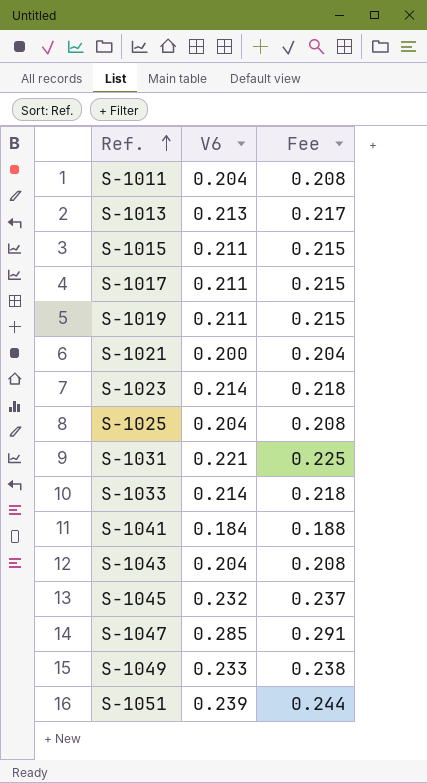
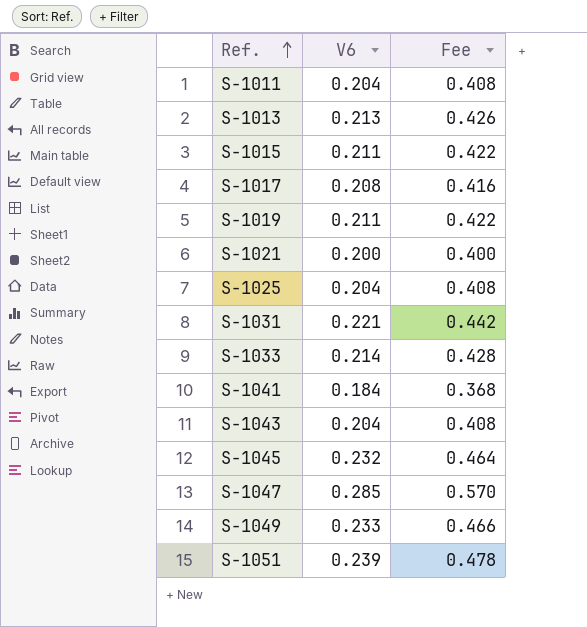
column Fee | formula: [V6] * 1.02 -> [V6] * 2
row S-1023: 0.214 | 0.218 -> none
S-1017 | V6: 0.211 -> 0.208

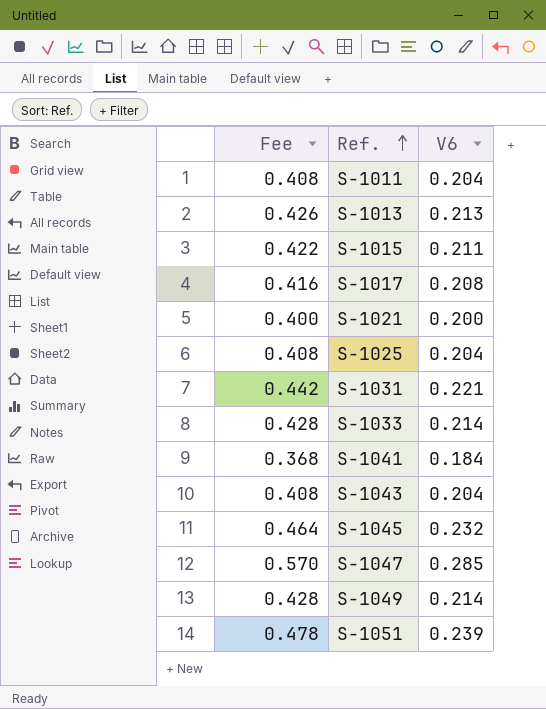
column Fee | position: 3 -> 1
row S-1019: 0.211 | 0.422 -> none
S-1049 | Fee: 0.466 -> 0.428
S-1049 | V6: 0.233 -> 0.214

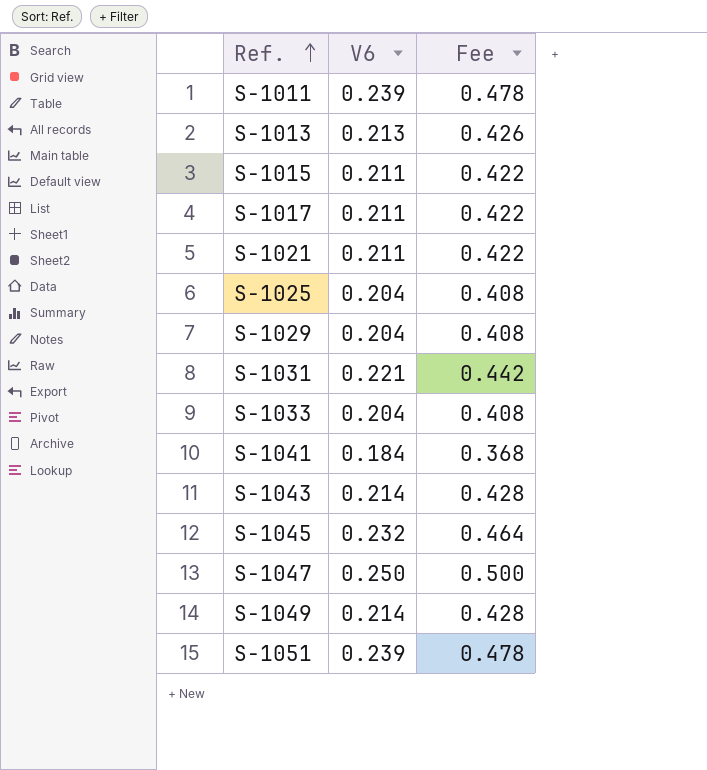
column Fee | position: 1 -> 3
S-1011 | V6: 0.204 -> 0.239
S-1011 | Fee: 0.408 -> 0.478
S-1017 | V6: 0.208 -> 0.211
S-1017 | Fee: 0.416 -> 0.422
S-1021 | V6: 0.200 -> 0.211
S-1021 | Fee: 0.400 -> 0.422
row S-1029: none -> 0.204 | 0.408
S-1033 | V6: 0.214 -> 0.204
S-1033 | Fee: 0.428 -> 0.408
S-1043 | V6: 0.204 -> 0.214
S-1043 | Fee: 0.408 -> 0.428
S-1047 | V6: 0.285 -> 0.250
S-1047 | Fee: 0.570 -> 0.500

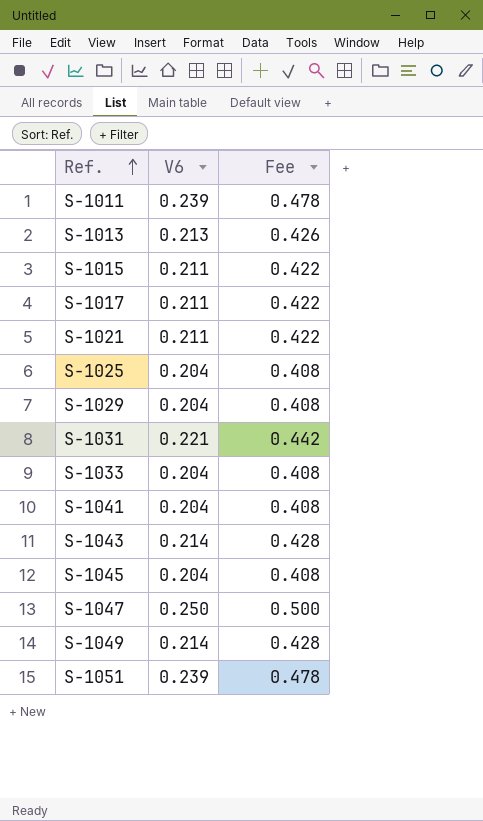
S-1041 | V6: 0.184 -> 0.204
S-1041 | Fee: 0.368 -> 0.408
S-1045 | V6: 0.232 -> 0.204
S-1045 | Fee: 0.464 -> 0.408

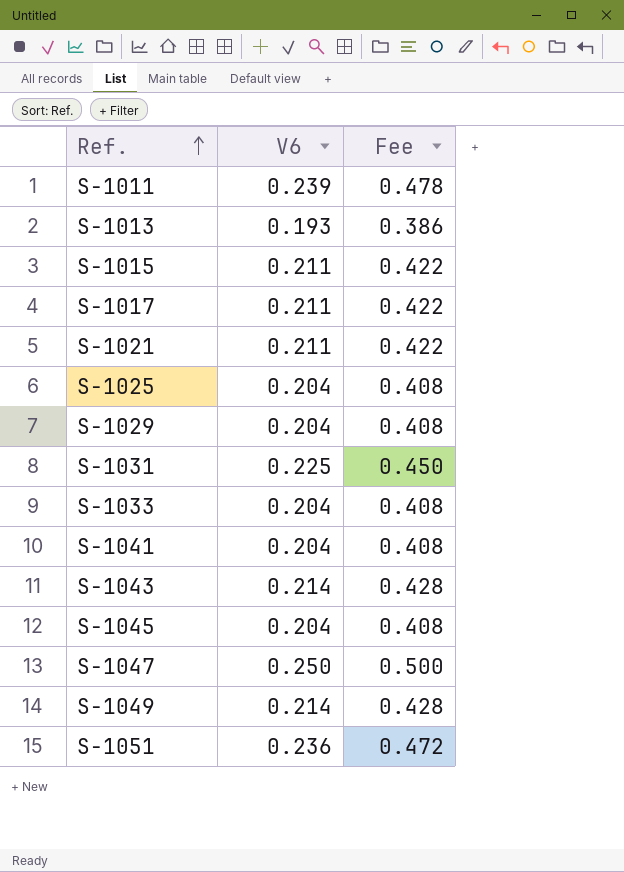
S-1013 | V6: 0.213 -> 0.193
S-1013 | Fee: 0.426 -> 0.386
S-1031 | V6: 0.221 -> 0.225
S-1031 | Fee: 0.442 -> 0.450
S-1051 | V6: 0.239 -> 0.236
S-1051 | Fee: 0.478 -> 0.472

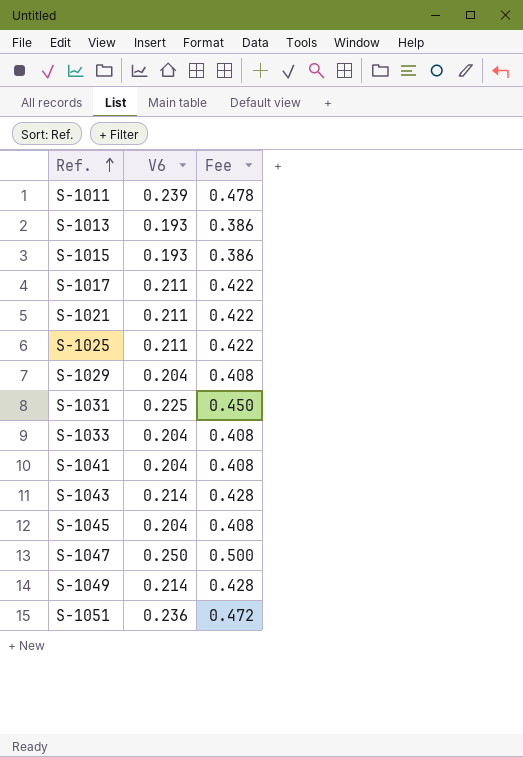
S-1015 | V6: 0.211 -> 0.193
S-1015 | Fee: 0.422 -> 0.386
S-1025 | V6: 0.204 -> 0.211
S-1025 | Fee: 0.408 -> 0.422

